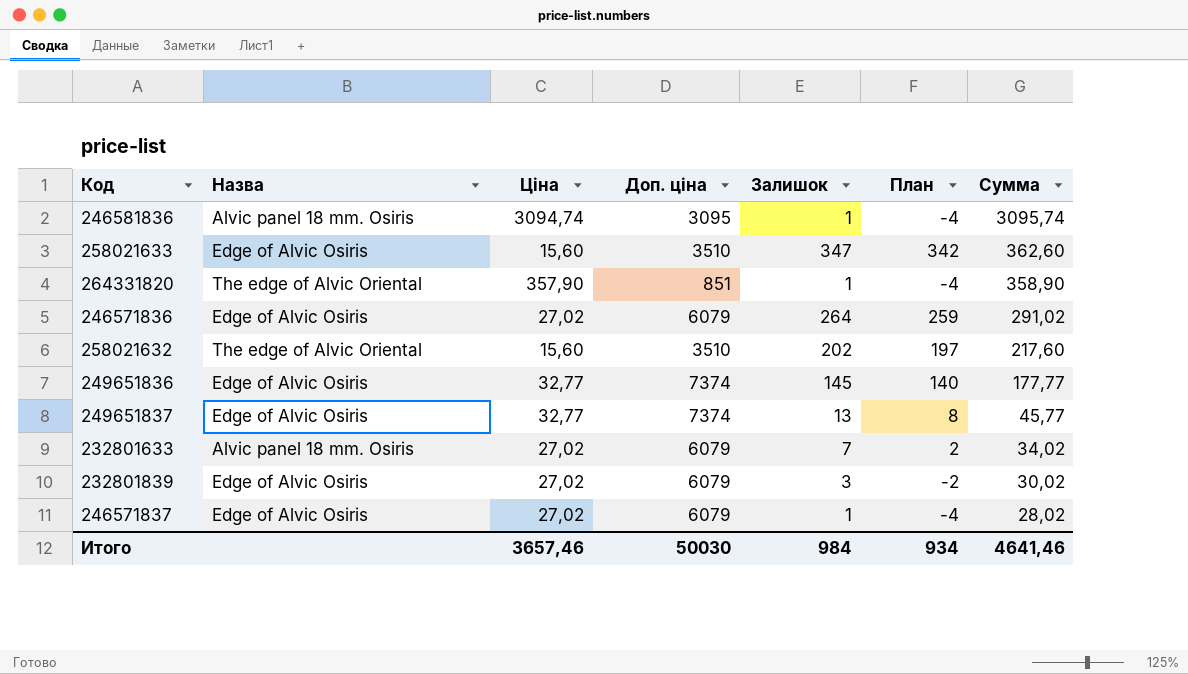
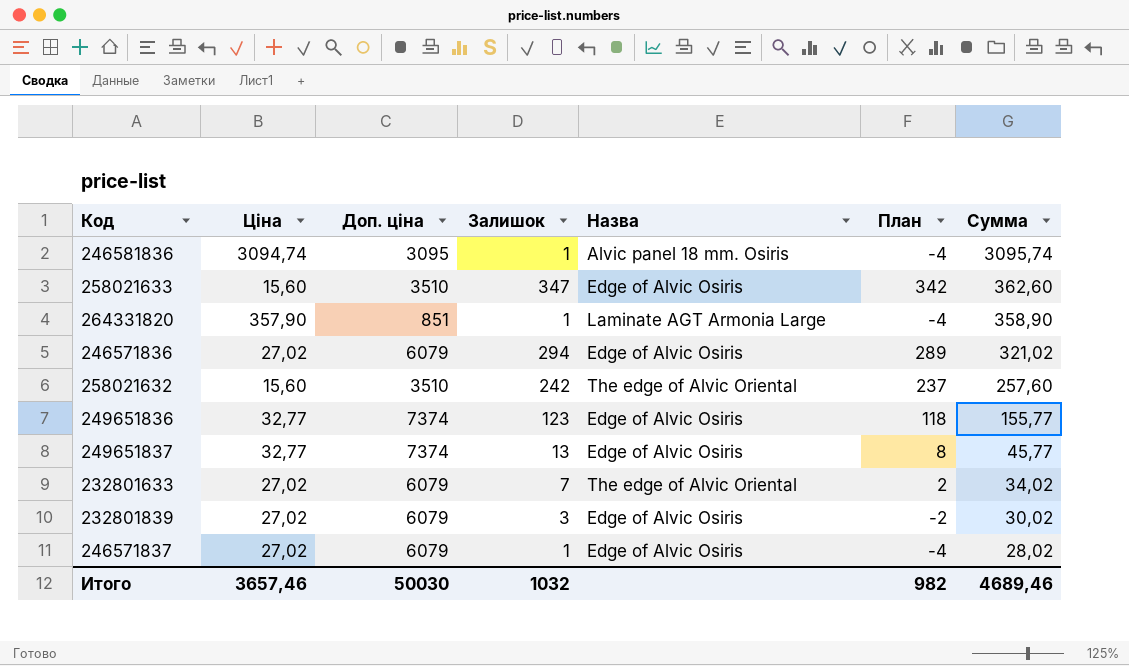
column Назва | position: 2 -> 5
264331820 | Назва: The edge of Alvic Oriental -> Laminate AGT Armonia Large
246571836 | Залишок: 264 -> 294
246571836 | План: 259 -> 289
246571836 | Сумма: 291,02 -> 321,02
258021632 | Залишок: 202 -> 242
258021632 | План: 197 -> 237
258021632 | Сумма: 217,60 -> 257,60
249651836 | Залишок: 145 -> 123
249651836 | План: 140 -> 118
249651836 | Сумма: 177,77 -> 155,77
232801633 | Назва: Alvic panel 18 mm. Osiris -> The edge of Alvic Oriental
Итого | Залишок: 984 -> 1032
Итого | План: 934 -> 982
Итого | Сумма: 4641,46 -> 4689,46

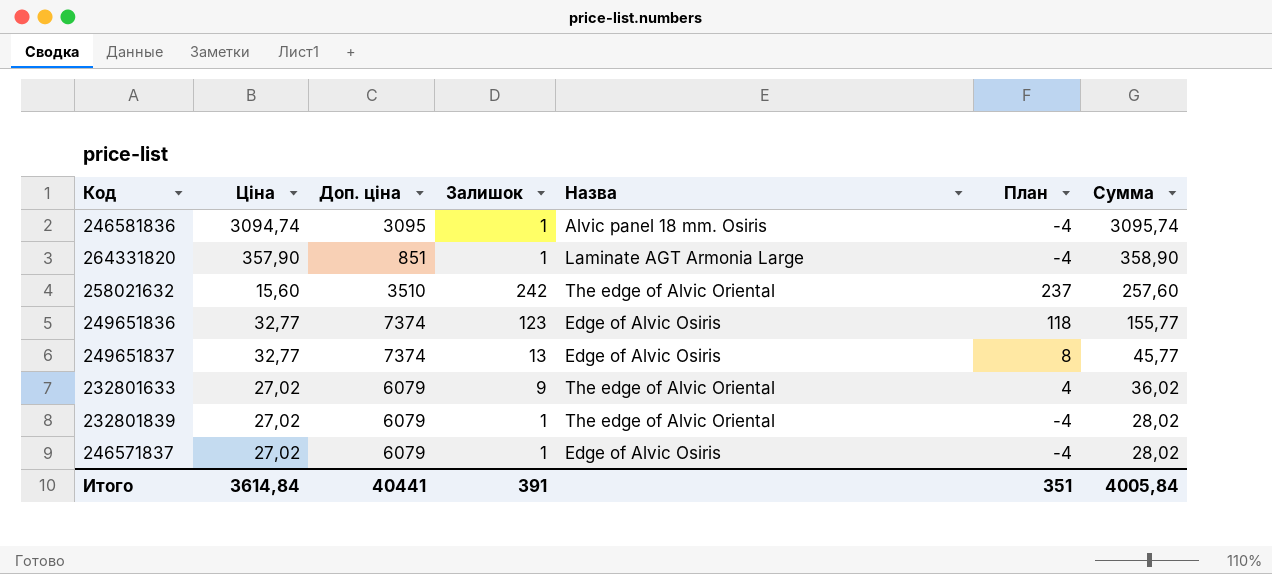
row 258021633: 15,60 | 3510 | 347 | Edge of Alvic Osiris | 342 | 362,60 -> none
row 246571836: 27,02 | 6079 | 294 | Edge of Alvic Osiris | 289 | 321,02 -> none
232801633 | Залишок: 7 -> 9
232801633 | План: 2 -> 4
232801633 | Сумма: 34,02 -> 36,02
232801839 | Залишок: 3 -> 1
232801839 | Назва: Edge of Alvic Osiris -> The edge of Alvic Oriental
232801839 | План: -2 -> -4
232801839 | Сумма: 30,02 -> 28,02
Итого | Ціна: 3657,46 -> 3614,84
Итого | Доп. ціна: 50030 -> 40441
Итого | Залишок: 1032 -> 391
Итого | План: 982 -> 351
Итого | Сумма: 4689,46 -> 4005,84

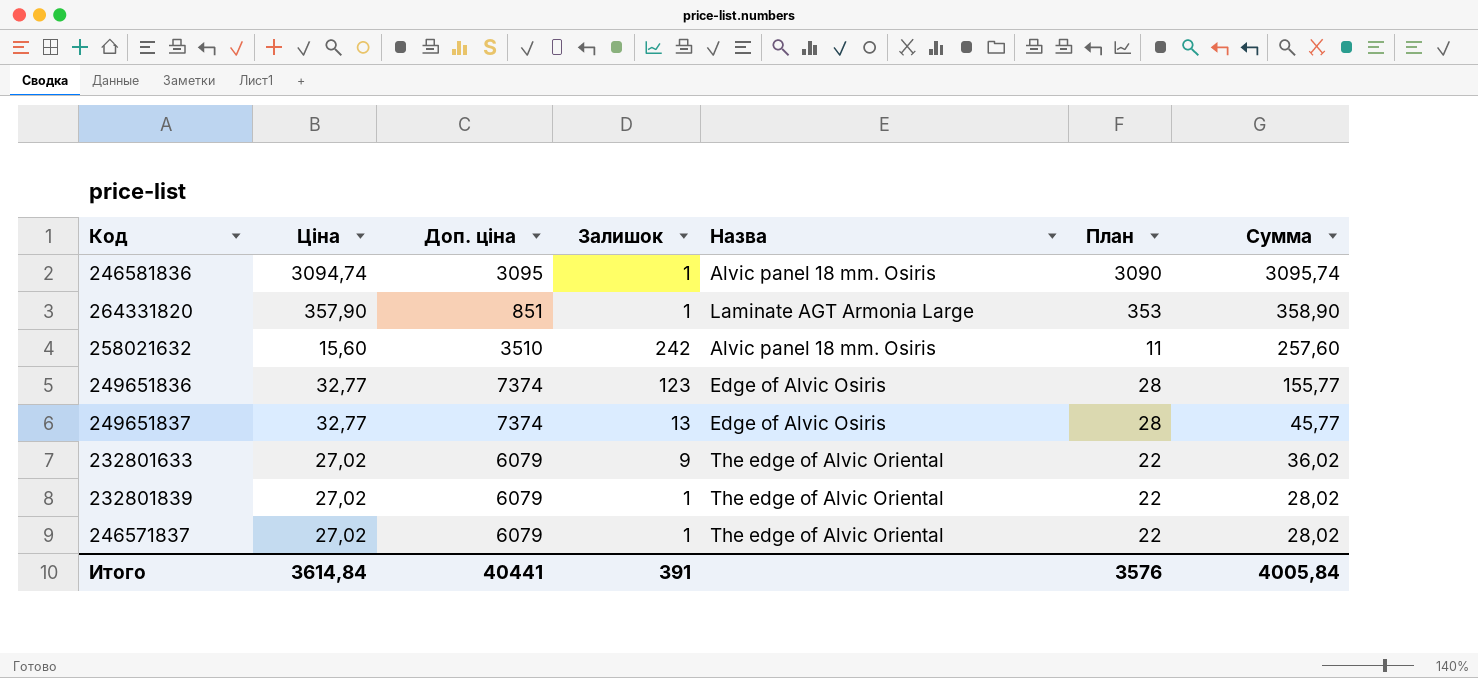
column План | formula: [Залишок] - 5 -> [Ціна] - 5
258021632 | Назва: The edge of Alvic Oriental -> Alvic panel 18 mm. Osiris
246571837 | Назва: Edge of Alvic Osiris -> The edge of Alvic Oriental
Итого | План: 351 -> 3576

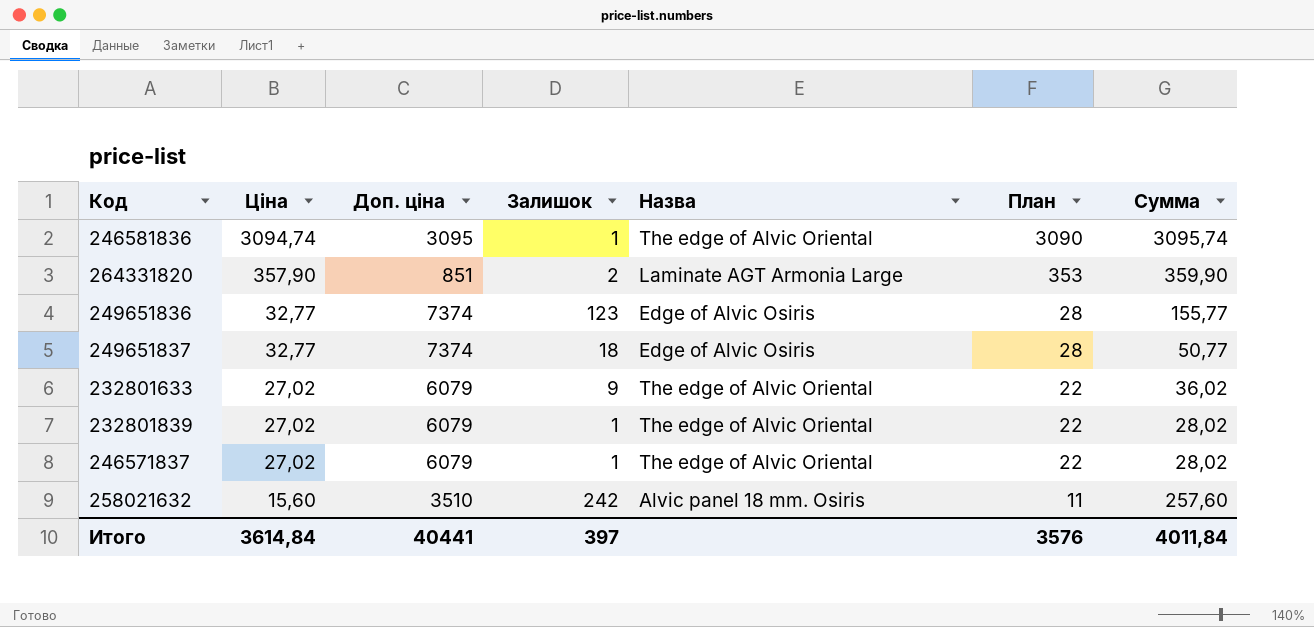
row order: Сумма descending -> Ціна descending
246581836 | Назва: Alvic panel 18 mm. Osiris -> The edge of Alvic Oriental
264331820 | Залишок: 1 -> 2
264331820 | Сумма: 358,90 -> 359,90
249651837 | Залишок: 13 -> 18
249651837 | Сумма: 45,77 -> 50,77
Итого | Залишок: 391 -> 397
Итого | Сумма: 4005,84 -> 4011,84

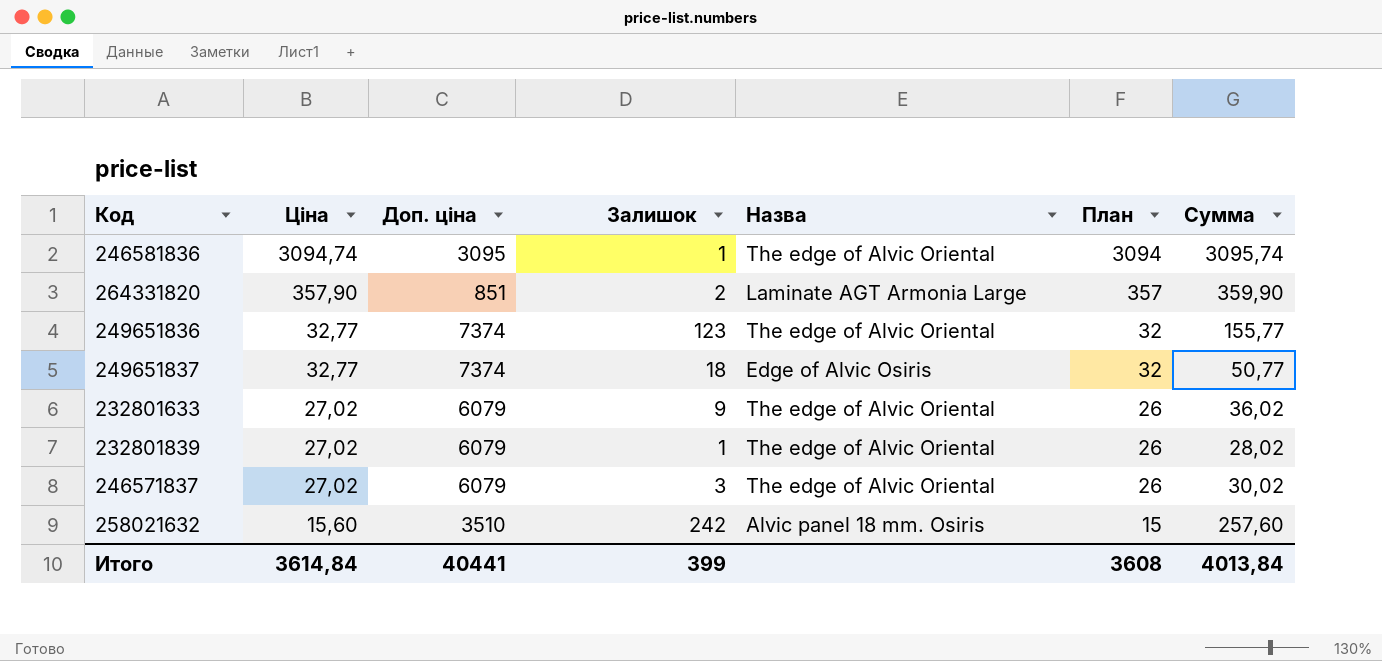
column План | formula: [Ціна] - 5 -> [Ціна] - 1
249651836 | Назва: Edge of Alvic Osiris -> The edge of Alvic Oriental
246571837 | Залишок: 1 -> 3
246571837 | Сумма: 28,02 -> 30,02
Итого | Залишок: 397 -> 399
Итого | План: 3576 -> 3608
Итого | Сумма: 4011,84 -> 4013,84

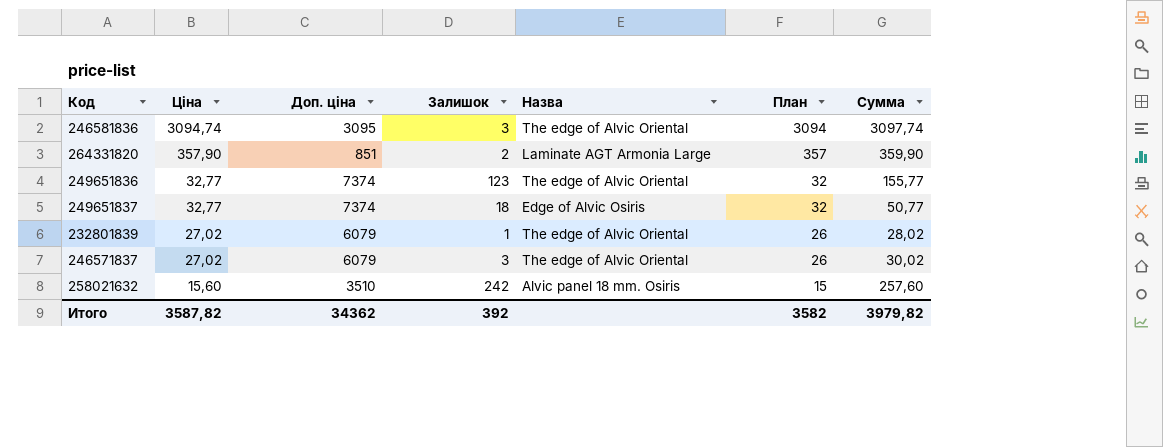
row 232801633: 27,02 | 6079 | 9 | The edge of Alvic Oriental | 26 | 36,02 -> none
246581836 | Залишок: 1 -> 3
246581836 | Сумма: 3095,74 -> 3097,74
Итого | Ціна: 3614,84 -> 3587,82
Итого | Доп. ціна: 40441 -> 34362
Итого | Залишок: 399 -> 392
Итого | План: 3608 -> 3582
Итого | Сумма: 4013,84 -> 3979,82

